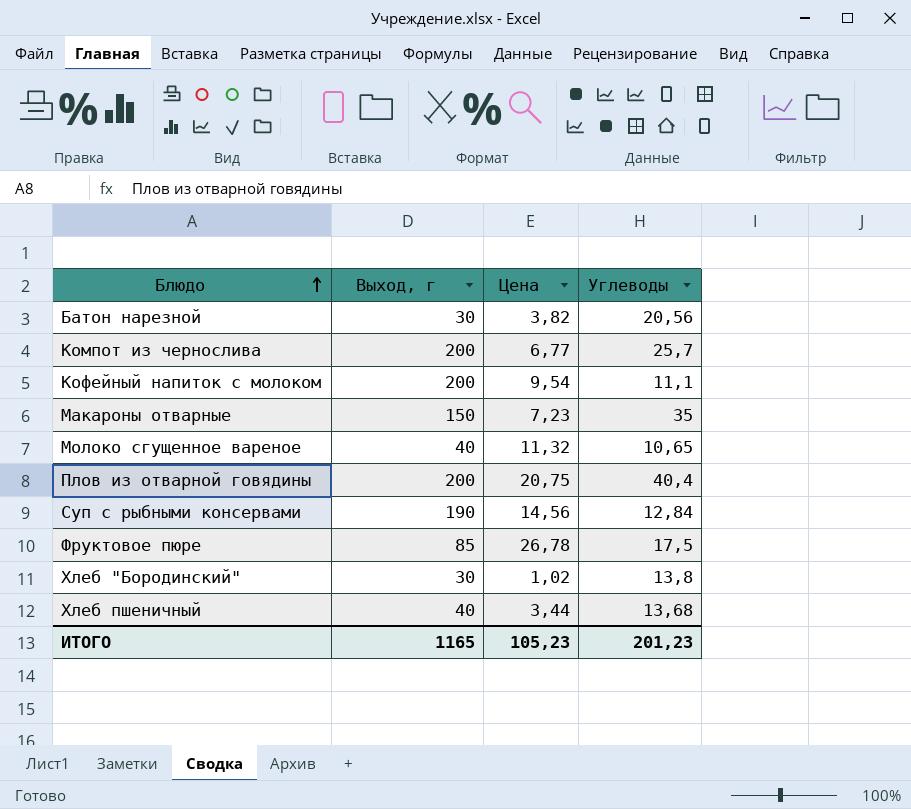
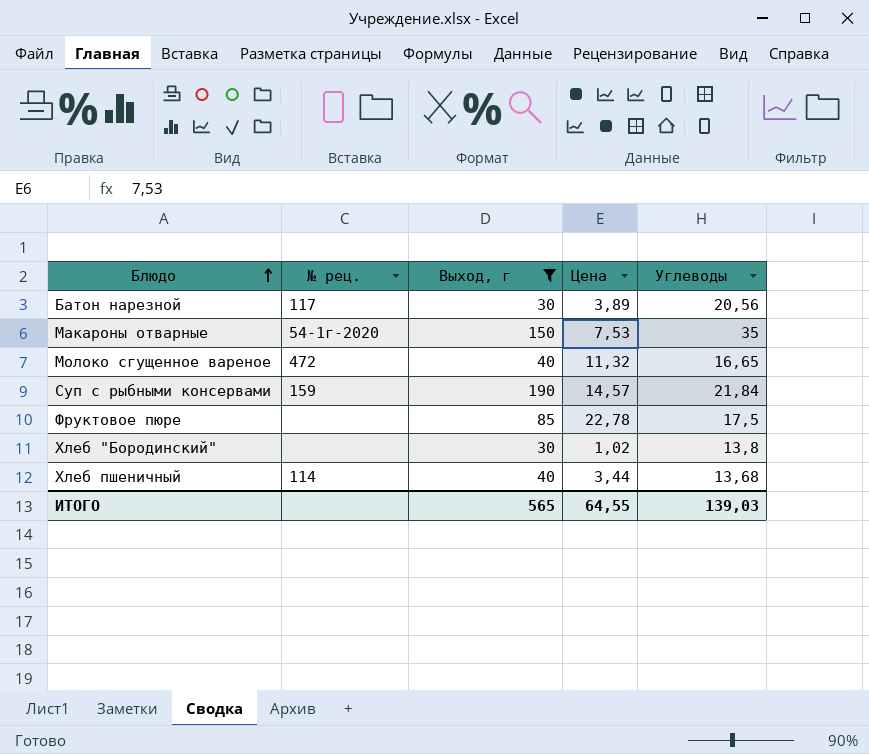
filter: none -> Выход, г != 200
column № рец. | position: none -> 2
Батон нарезной | Цена: 3,82 -> 3,89
Макароны отварные | Цена: 7,23 -> 7,53
Молоко сгущенное вареное | Углеводы: 10,65 -> 16,65
Суп с рыбными консервами | Цена: 14,56 -> 14,57
Суп с рыбными консервами | Углеводы: 12,84 -> 21,84
Фруктовое пюре | Цена: 26,78 -> 22,78
ИТОГО | Выход, г: 1165 -> 565
ИТОГО | Цена: 105,23 -> 64,55
ИТОГО | Углеводы: 201,23 -> 139,03

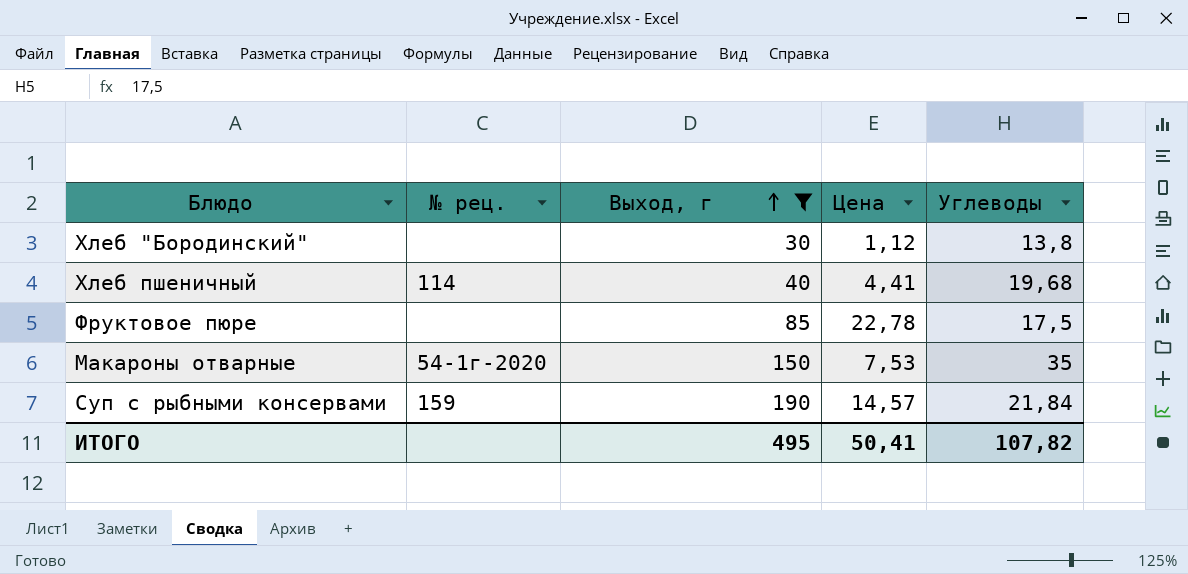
row order: Блюдо ascending -> Выход, г ascending
row Батон нарезной: 117 | 30 | 3,89 | 20,56 -> none
row Молоко сгущенное вареное: 472 | 40 | 11,32 | 16,65 -> none
Хлеб "Бородинский" | Цена: 1,02 -> 1,12
Хлеб пшеничный | Цена: 3,44 -> 4,41
Хлеб пшеничный | Углеводы: 13,68 -> 19,68
ИТОГО | Выход, г: 565 -> 495
ИТОГО | Цена: 64,55 -> 50,41
ИТОГО | Углеводы: 139,03 -> 107,82

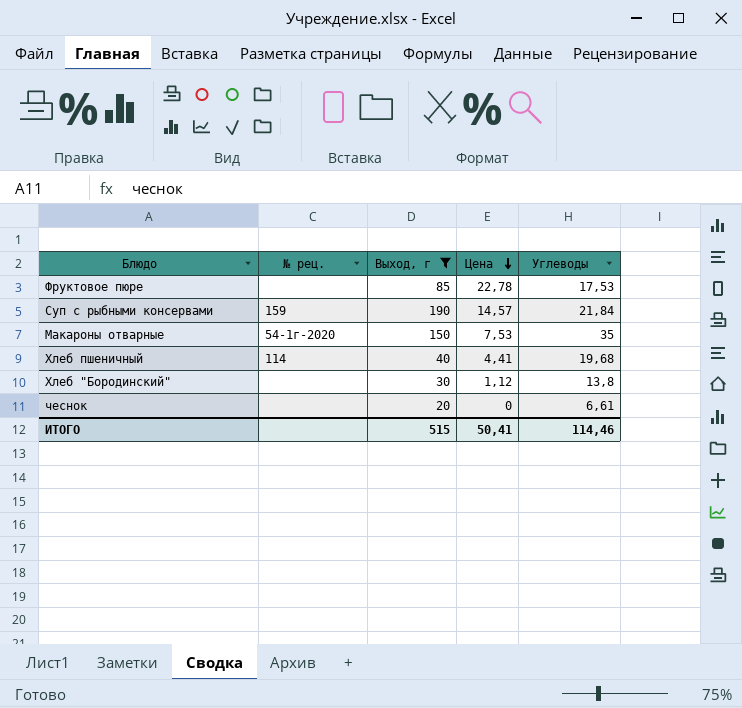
row order: Выход, г ascending -> Цена descending
Фруктовое пюре | Углеводы: 17,5 -> 17,53
row чеснок: none -> none | 20 | 0 | 6,61
ИТОГО | Выход, г: 495 -> 515
ИТОГО | Углеводы: 107,82 -> 114,46

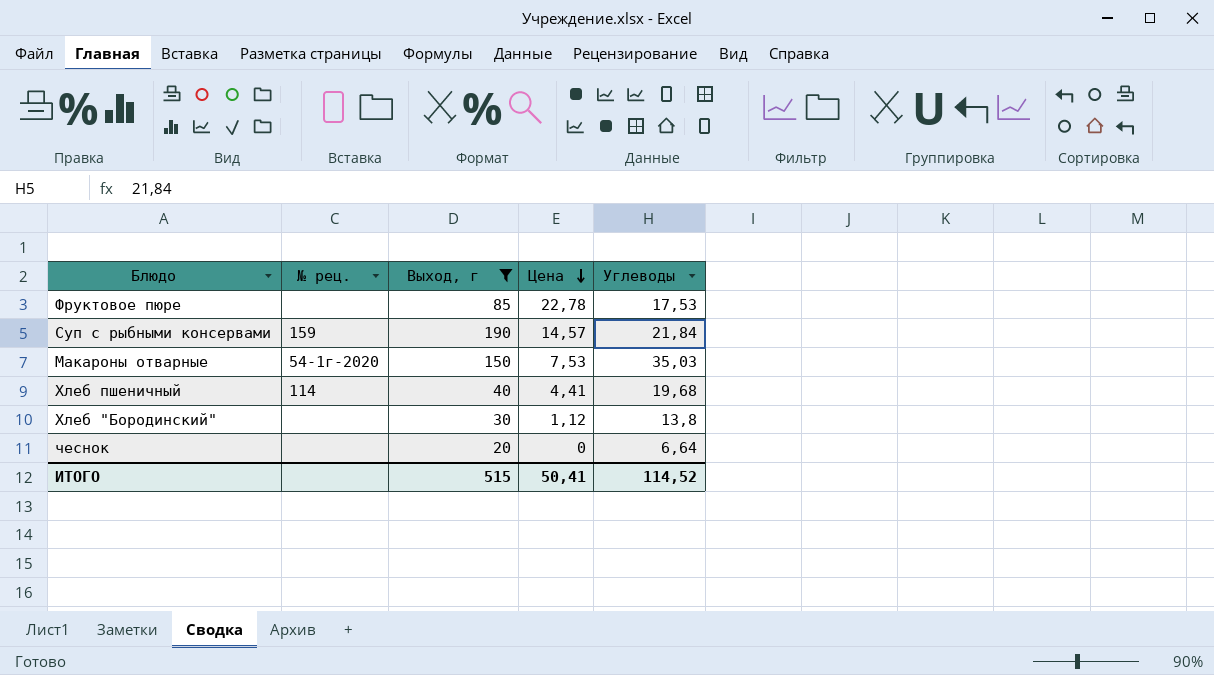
Макароны отварные | Углеводы: 35 -> 35,03
чеснок | Углеводы: 6,61 -> 6,64
ИТОГО | Углеводы: 114,46 -> 114,52

